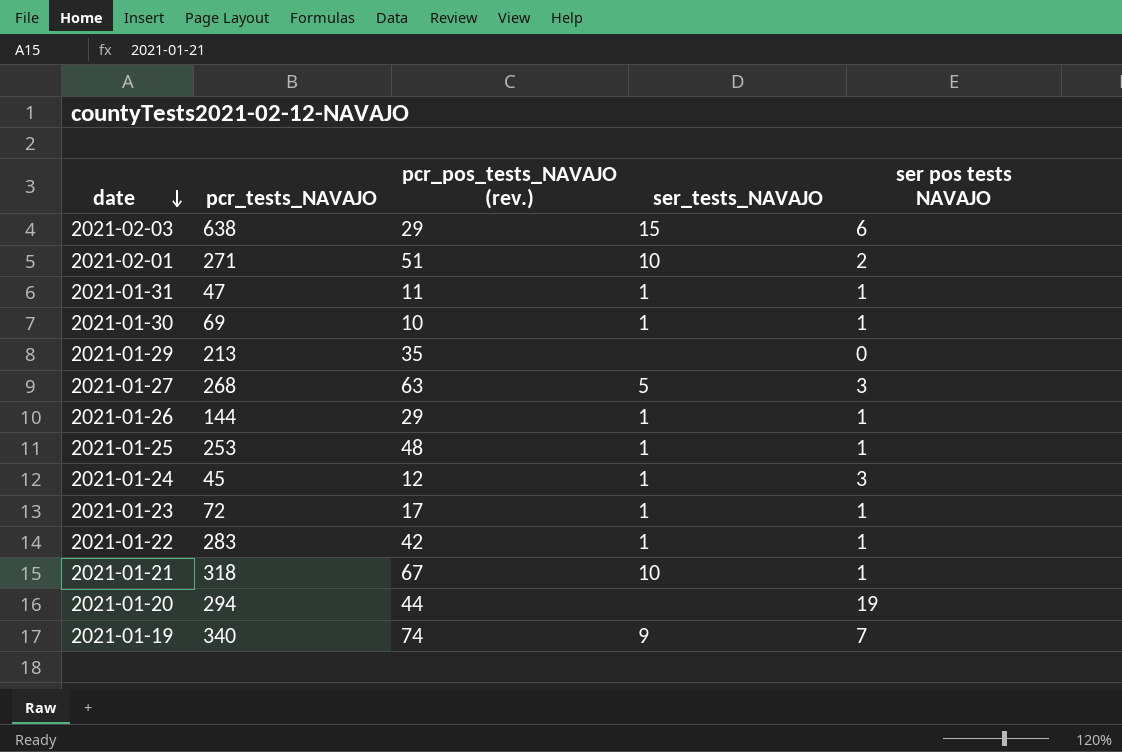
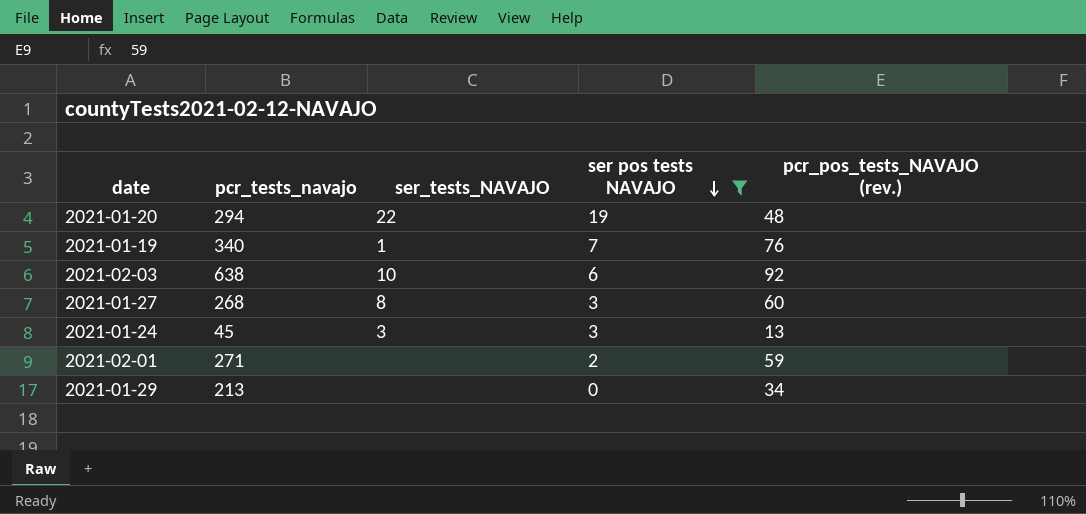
filter: none -> ser pos tests NAVAJO != 1
row order: date descending -> ser pos tests NAVAJO descending
column name: pcr_tests_NAVAJO -> pcr_tests_navajo
column pcr_pos_tests_NAVAJO (rev.) | position: 3 -> 5
2021-01-20 | ser_tests_NAVAJO: none -> 22
2021-01-20 | pcr_pos_tests_NAVAJO (rev.): 44 -> 48
2021-01-19 | ser_tests_NAVAJO: 9 -> 1
2021-01-19 | pcr_pos_tests_NAVAJO (rev.): 74 -> 76
2021-02-03 | ser_tests_NAVAJO: 15 -> 10
2021-02-03 | pcr_pos_tests_NAVAJO (rev.): 29 -> 92
2021-01-27 | ser_tests_NAVAJO: 5 -> 8
2021-01-27 | pcr_pos_tests_NAVAJO (rev.): 63 -> 60
2021-01-24 | ser_tests_NAVAJO: 1 -> 3
2021-01-24 | pcr_pos_tests_NAVAJO (rev.): 12 -> 13
2021-02-01 | ser_tests_NAVAJO: 10 -> none
2021-02-01 | pcr_pos_tests_NAVAJO (rev.): 51 -> 59
2021-01-29 | pcr_pos_tests_NAVAJO (rev.): 35 -> 34

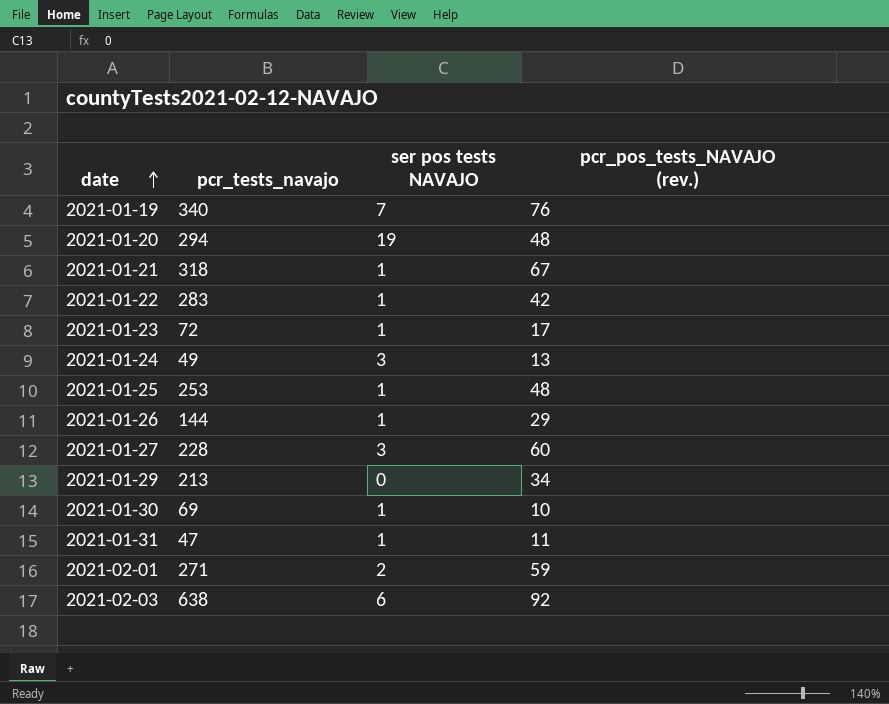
filter: ser pos tests NAVAJO != 1 -> none
row order: ser pos tests NAVAJO descending -> date ascending
column ser_tests_NAVAJO | position: 3 -> none
2021-01-24 | pcr_tests_navajo: 45 -> 49
2021-01-27 | pcr_tests_navajo: 268 -> 228

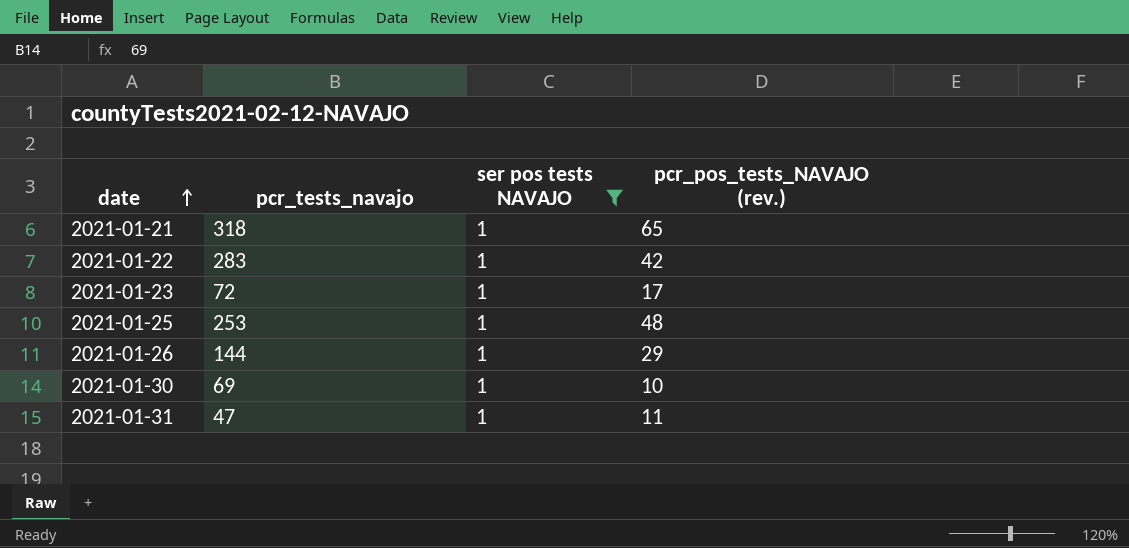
filter: none -> ser pos tests NAVAJO = 1
2021-01-21 | pcr_pos_tests_NAVAJO (rev.): 67 -> 65

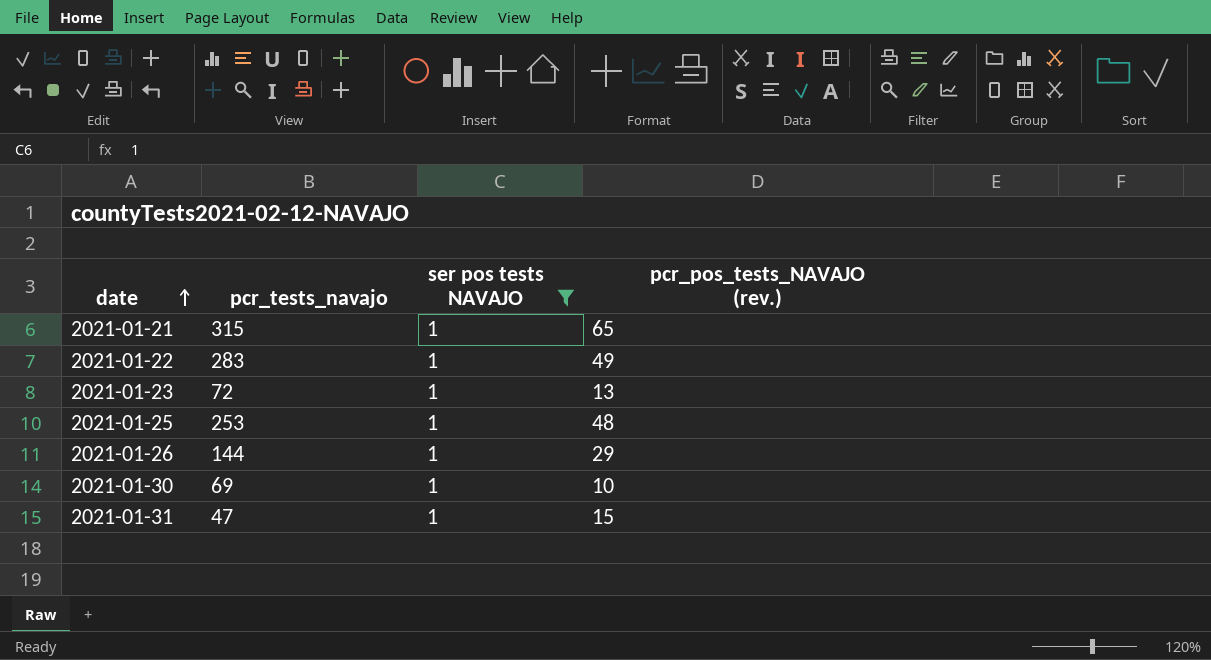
2021-01-21 | pcr_tests_navajo: 318 -> 315
2021-01-22 | pcr_pos_tests_NAVAJO (rev.): 42 -> 49
2021-01-23 | pcr_pos_tests_NAVAJO (rev.): 17 -> 13
2021-01-31 | pcr_pos_tests_NAVAJO (rev.): 11 -> 15

